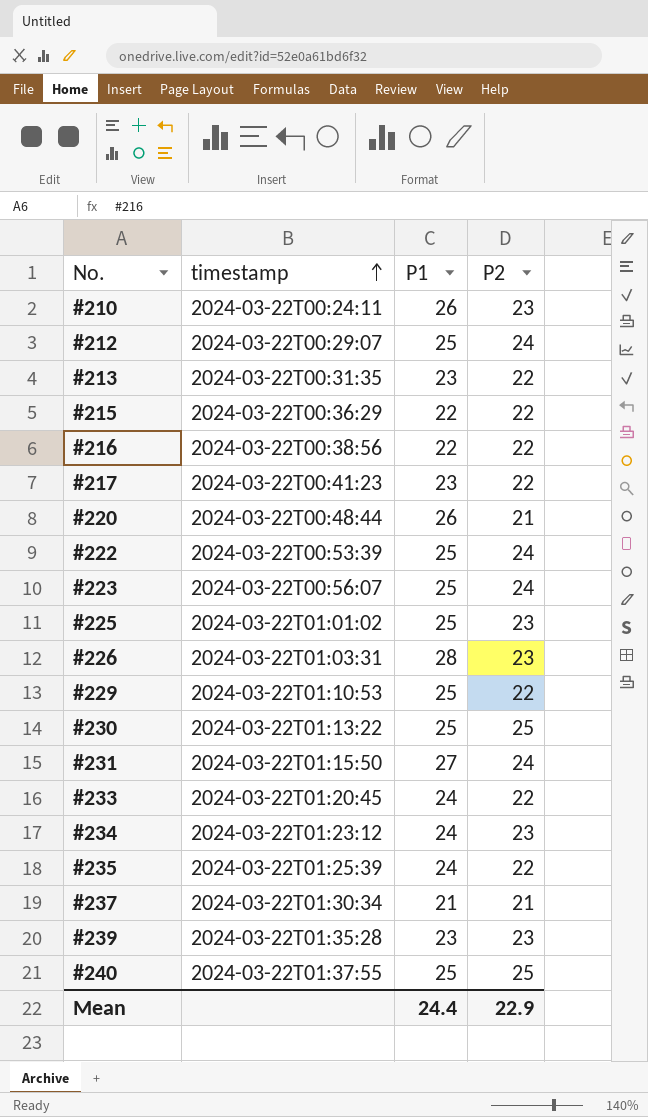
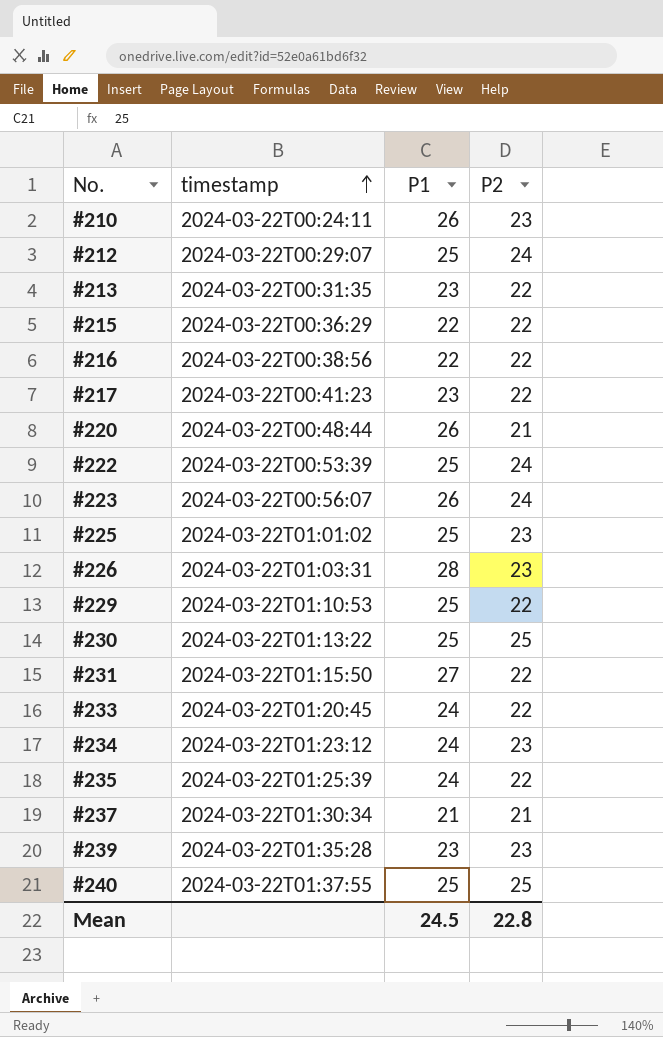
#223 | P1: 25 -> 26
#231 | P2: 24 -> 22
Mean | P1: 24.4 -> 24.5
Mean | P2: 22.9 -> 22.8

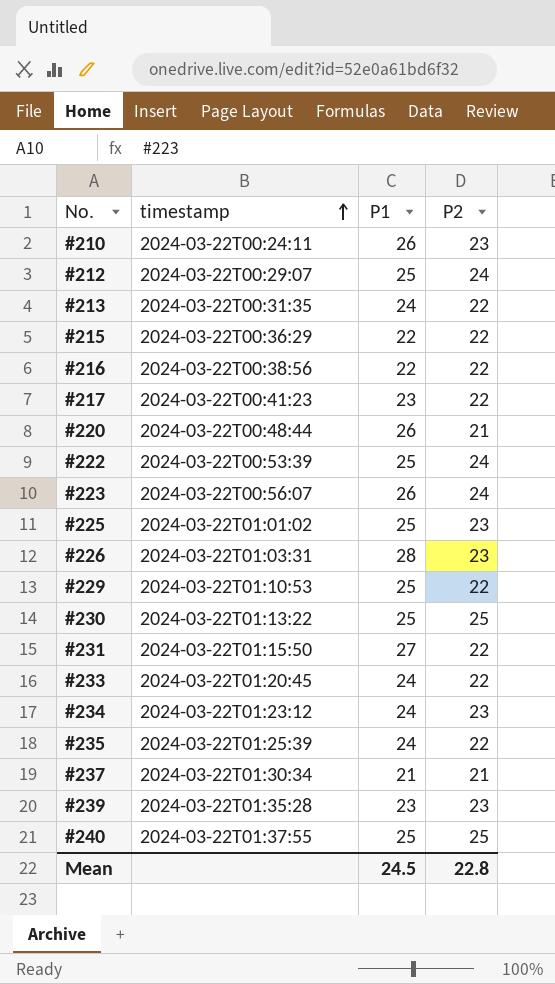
#213 | P1: 23 -> 24

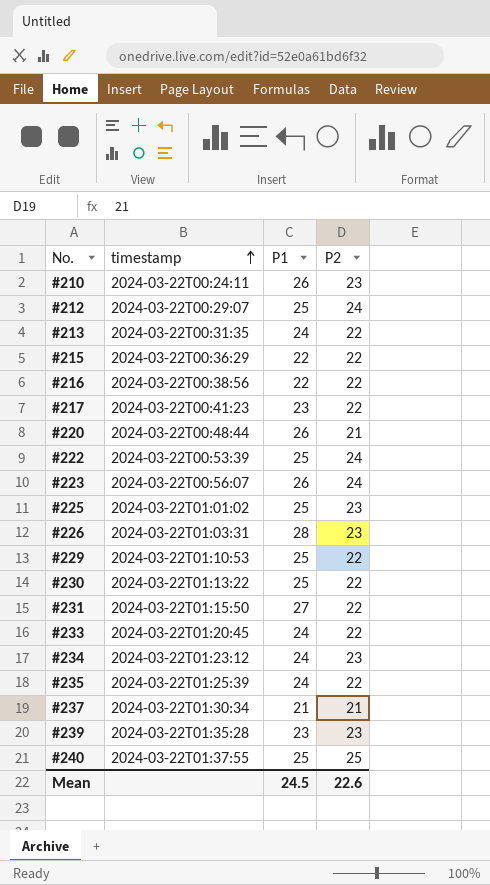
#230 | P2: 25 -> 22
Mean | P2: 22.8 -> 22.6

